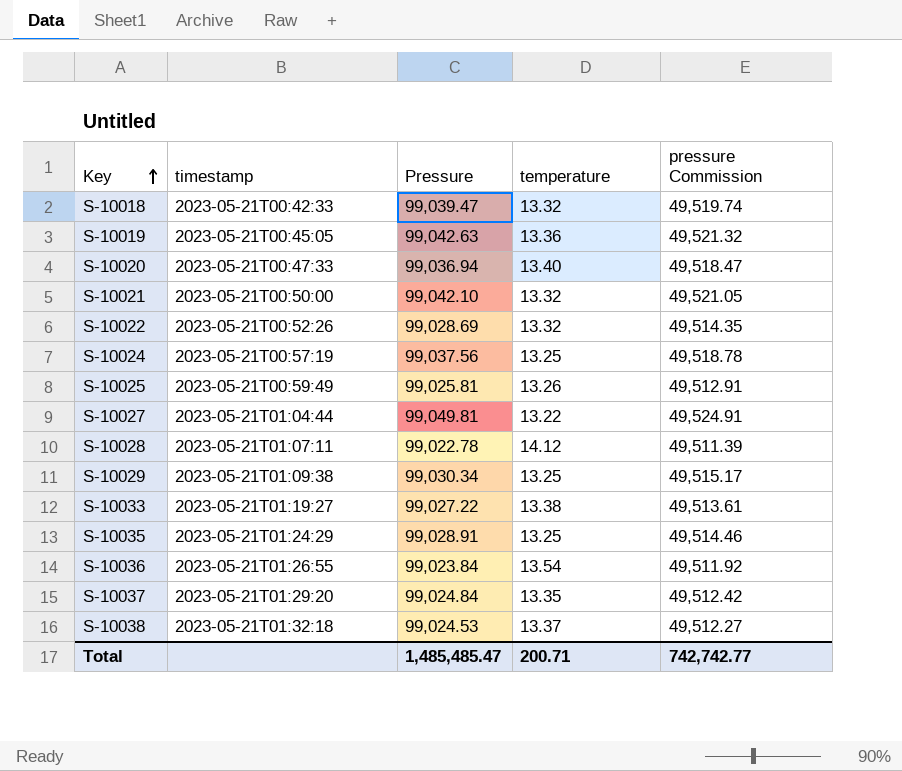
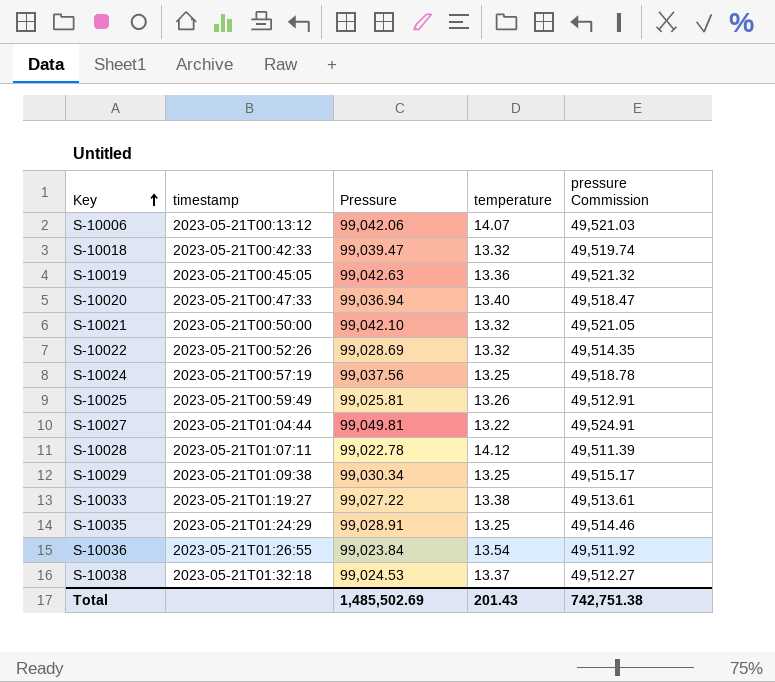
row S-10037: 2023-05-21T01:29:20 | 99,024.84 | 13.35 | 49,512.42 -> none
row S-10006: none -> 2023-05-21T00:13:12 | 99,042.06 | 14.07 | 49,521.03
Total | Pressure: 1,485,485.47 -> 1,485,502.69
Total | temperature: 200.71 -> 201.43
Total | pressure Commission: 742,742.77 -> 742,751.38

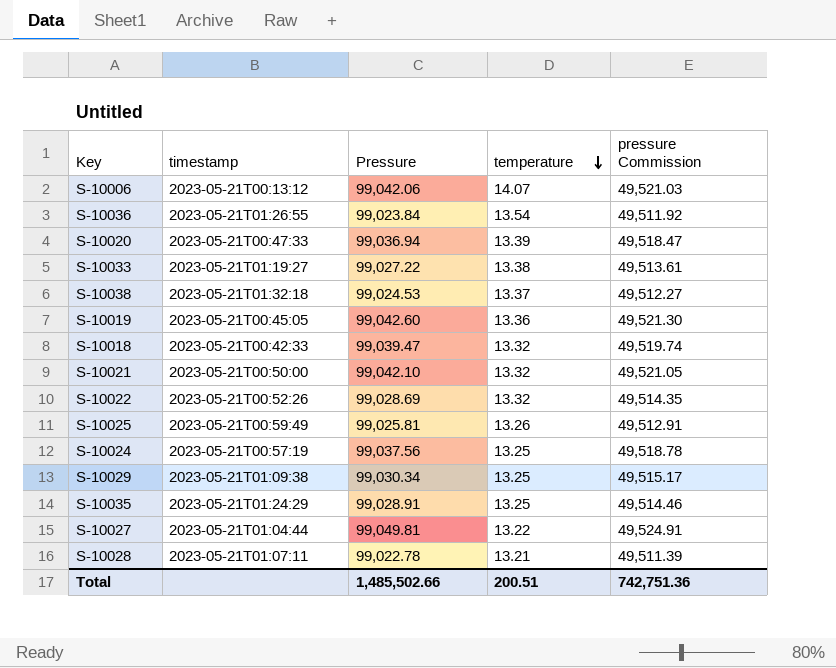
row order: Key ascending -> temperature descending
S-10020 | temperature: 13.40 -> 13.39
S-10019 | Pressure: 99,042.63 -> 99,042.60
S-10019 | pressure Commission: 49,521.32 -> 49,521.30
S-10028 | temperature: 14.12 -> 13.21
Total | Pressure: 1,485,502.69 -> 1,485,502.66
Total | temperature: 201.43 -> 200.51
Total | pressure Commission: 742,751.38 -> 742,751.36

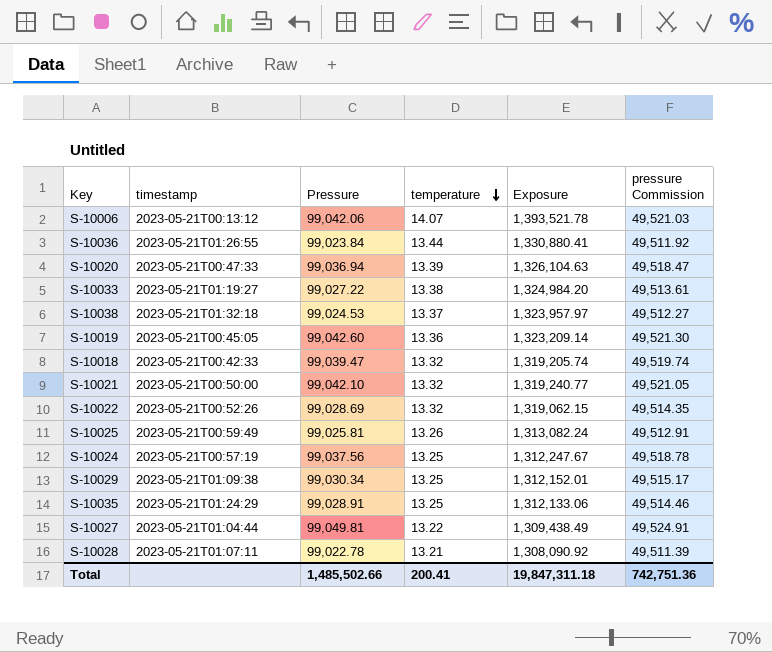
column Exposure | formula: none -> [Pressure] * [temperature]
S-10036 | temperature: 13.54 -> 13.44
Total | temperature: 200.51 -> 200.41

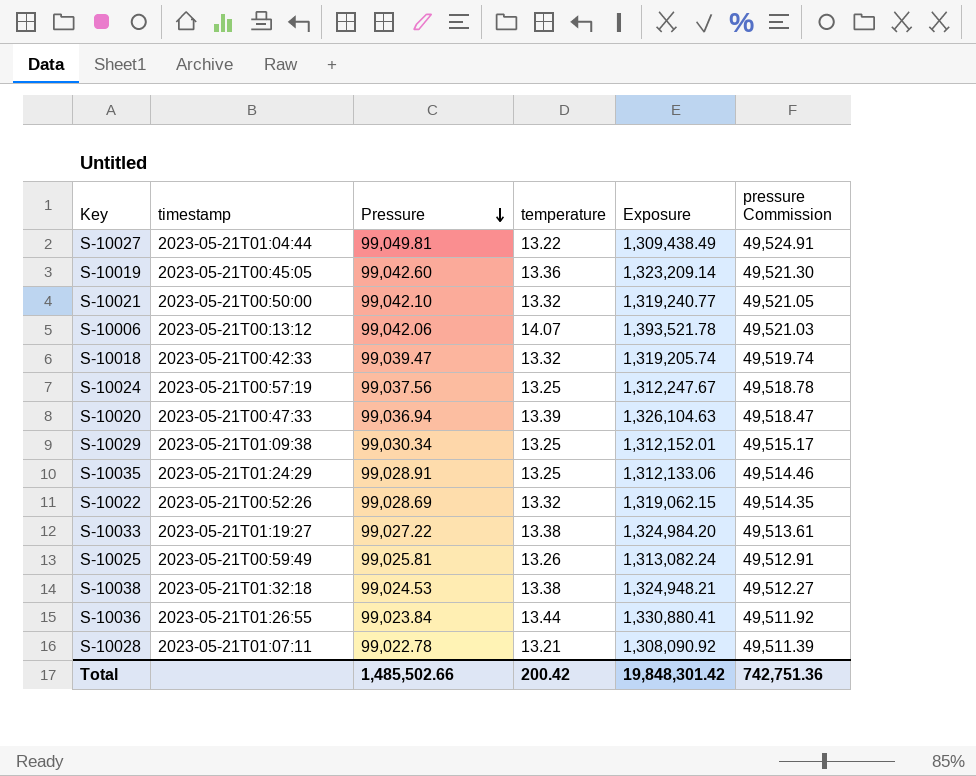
row order: temperature descending -> Pressure descending
S-10038 | temperature: 13.37 -> 13.38
S-10038 | Exposure: 1,323,957.97 -> 1,324,948.21
Total | temperature: 200.41 -> 200.42
Total | Exposure: 19,847,311.18 -> 19,848,301.42

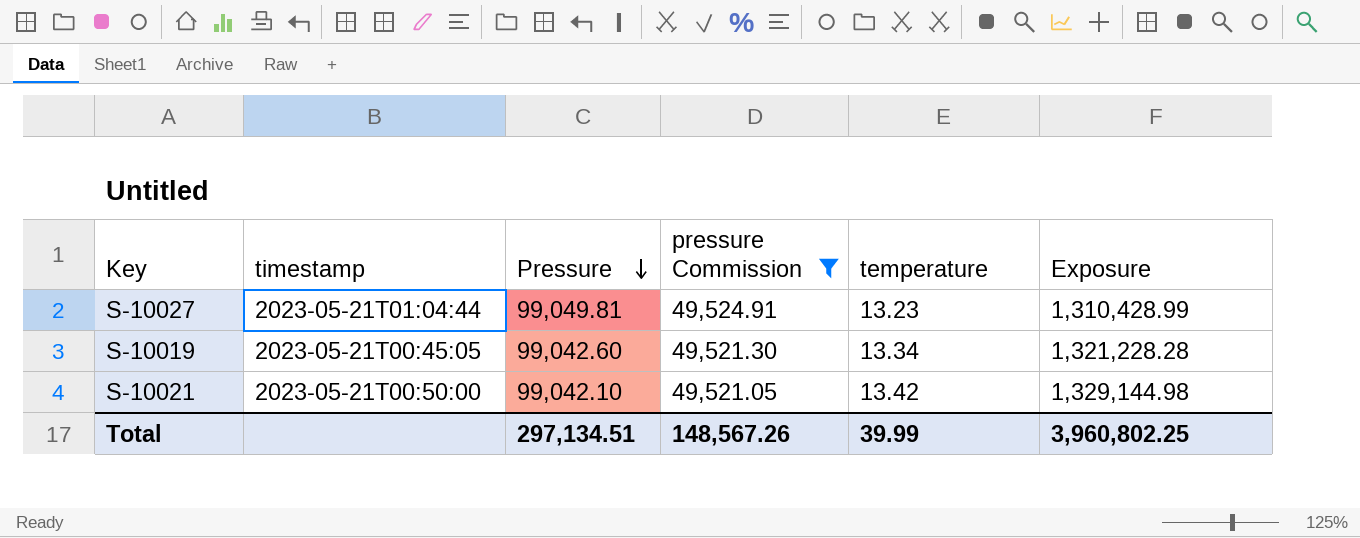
filter: none -> pressure Commission >= 49,521.05
column pressure Commission | position: 6 -> 4
S-10027 | temperature: 13.22 -> 13.23
S-10027 | Exposure: 1,309,438.49 -> 1,310,428.99
S-10019 | temperature: 13.36 -> 13.34
S-10019 | Exposure: 1,323,209.14 -> 1,321,228.28
S-10021 | temperature: 13.32 -> 13.42
S-10021 | Exposure: 1,319,240.77 -> 1,329,144.98
Total | Pressure: 1,485,502.66 -> 297,134.51
Total | pressure Commission: 742,751.36 -> 148,567.26
Total | temperature: 200.42 -> 39.99
Total | Exposure: 19,848,301.42 -> 3,960,802.25

